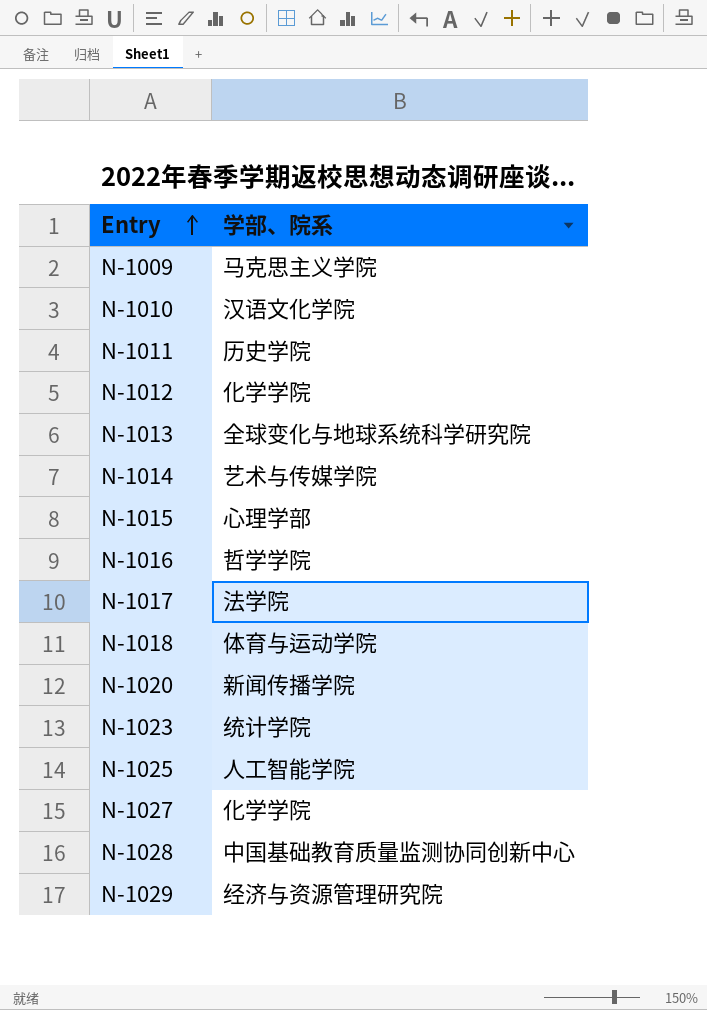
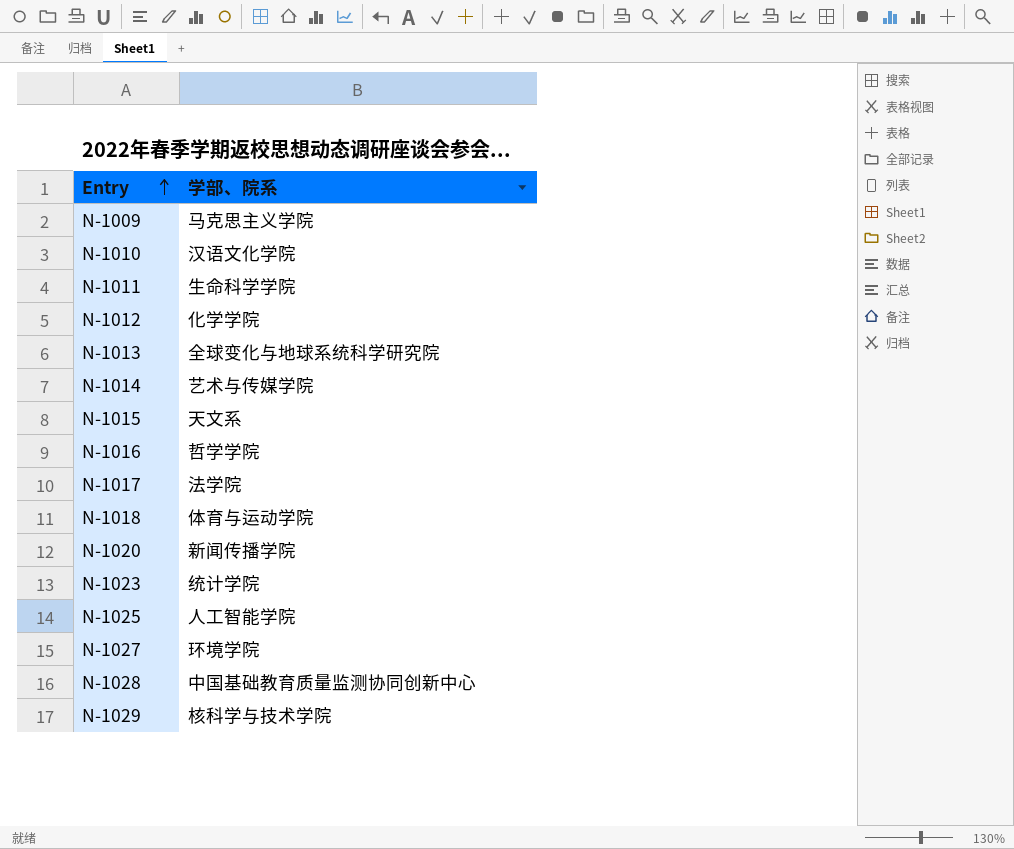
N-1011 | 学部、院系: 历史学院 -> 生命科学学院
N-1015 | 学部、院系: 心理学部 -> 天文系
N-1027 | 学部、院系: 化学学院 -> 环境学院
N-1029 | 学部、院系: 经济与资源管理研究院 -> 核科学与技术学院

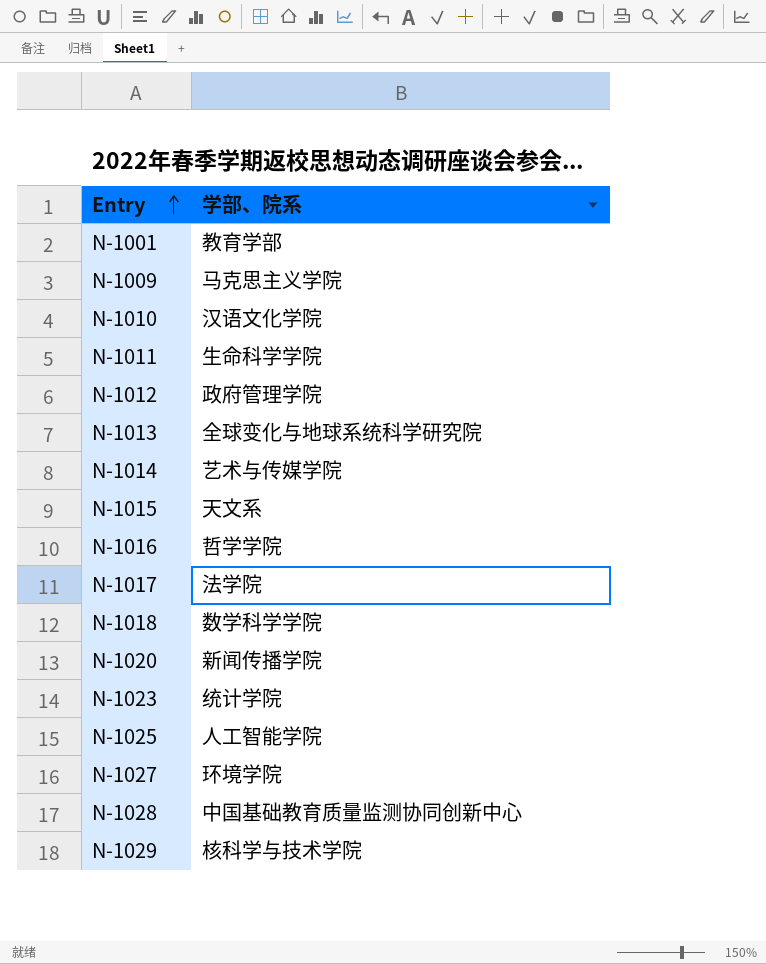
row N-1001: none -> 教育学部
N-1012 | 学部、院系: 化学学院 -> 政府管理学院
N-1018 | 学部、院系: 体育与运动学院 -> 数学科学学院

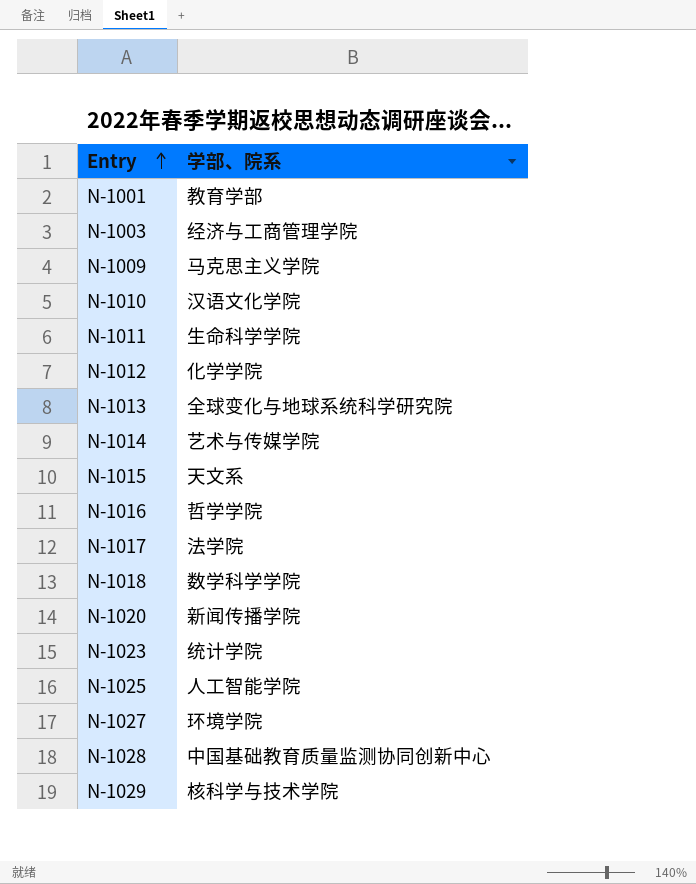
row N-1003: none -> 经济与工商管理学院
N-1012 | 学部、院系: 政府管理学院 -> 化学学院

